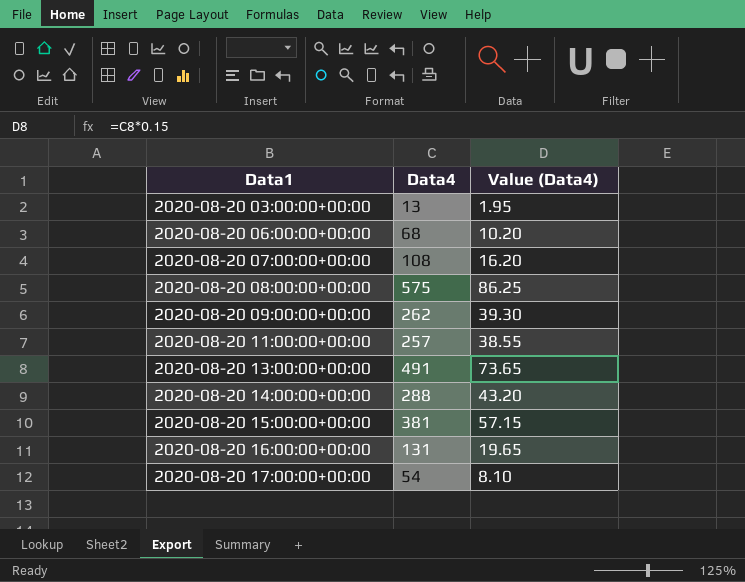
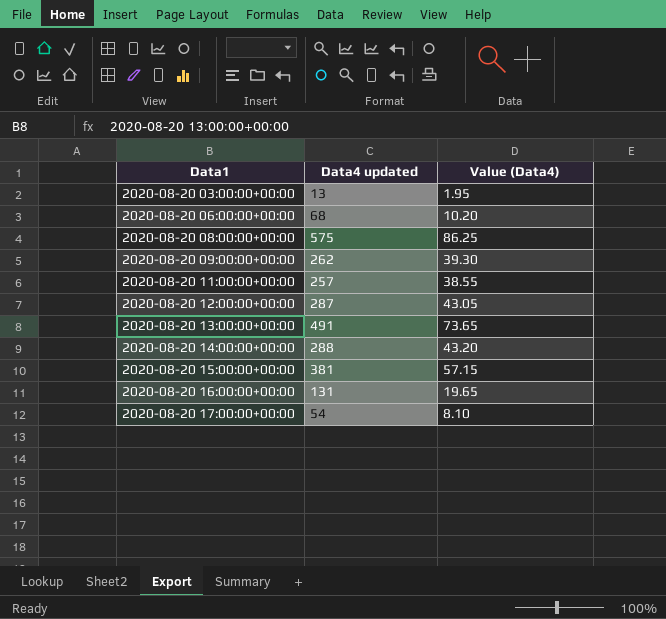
column name: Data4 -> Data4 updated
row 2020-08-20 07:00:00+00:00: 108 | 16.20 -> none
row 2020-08-20 12:00:00+00:00: none -> 287 | 43.05

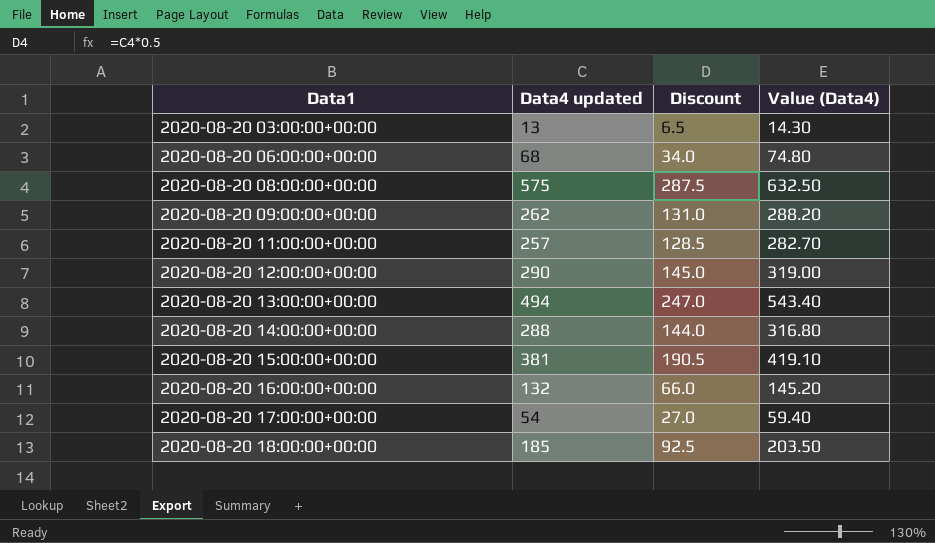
column Discount | formula: none -> [Data4 updated] * 0.5
column Value (Data4) | formula: [Data4 updated] * 0.15 -> [Data4 updated] * 1.1
2020-08-20 12:00:00+00:00 | Data4 updated: 287 -> 290
2020-08-20 13:00:00+00:00 | Data4 updated: 491 -> 494
2020-08-20 16:00:00+00:00 | Data4 updated: 131 -> 132
row 2020-08-20 18:00:00+00:00: none -> 185 | 92.5 | 203.50

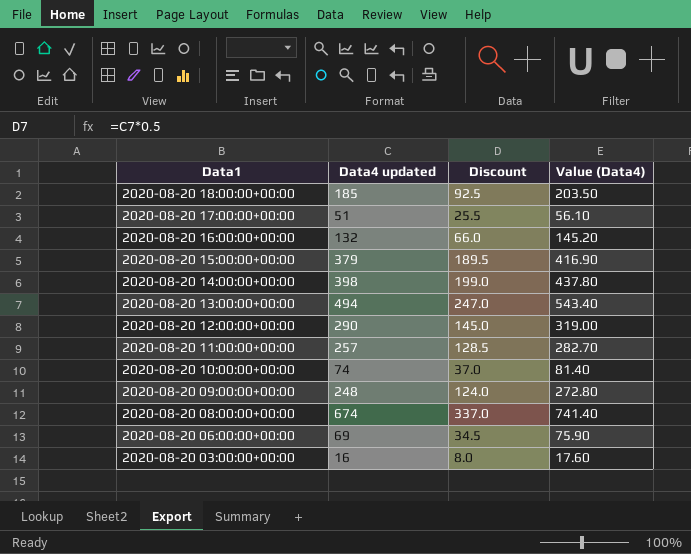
row order: Data1 ascending -> Data1 descending
2020-08-20 17:00:00+00:00 | Data4 updated: 54 -> 51
2020-08-20 17:00:00+00:00 | Discount: 27.0 -> 25.5
2020-08-20 17:00:00+00:00 | Value (Data4): 59.40 -> 56.10
2020-08-20 15:00:00+00:00 | Data4 updated: 381 -> 379
2020-08-20 15:00:00+00:00 | Discount: 190.5 -> 189.5
2020-08-20 15:00:00+00:00 | Value (Data4): 419.10 -> 416.90
2020-08-20 14:00:00+00:00 | Data4 updated: 288 -> 398
2020-08-20 14:00:00+00:00 | Discount: 144.0 -> 199.0
2020-08-20 14:00:00+00:00 | Value (Data4): 316.80 -> 437.80
row 2020-08-20 10:00:00+00:00: none -> 74 | 37.0 | 81.40
2020-08-20 09:00:00+00:00 | Data4 updated: 262 -> 248
2020-08-20 09:00:00+00:00 | Discount: 131.0 -> 124.0
2020-08-20 09:00:00+00:00 | Value (Data4): 288.20 -> 272.80
2020-08-20 08:00:00+00:00 | Data4 updated: 575 -> 674
2020-08-20 08:00:00+00:00 | Discount: 287.5 -> 337.0
2020-08-20 08:00:00+00:00 | Value (Data4): 632.50 -> 741.40
2020-08-20 06:00:00+00:00 | Data4 updated: 68 -> 69
2020-08-20 06:00:00+00:00 | Discount: 34.0 -> 34.5
2020-08-20 06:00:00+00:00 | Value (Data4): 74.80 -> 75.90
2020-08-20 03:00:00+00:00 | Data4 updated: 13 -> 16
2020-08-20 03:00:00+00:00 | Discount: 6.5 -> 8.0
2020-08-20 03:00:00+00:00 | Value (Data4): 14.30 -> 17.60

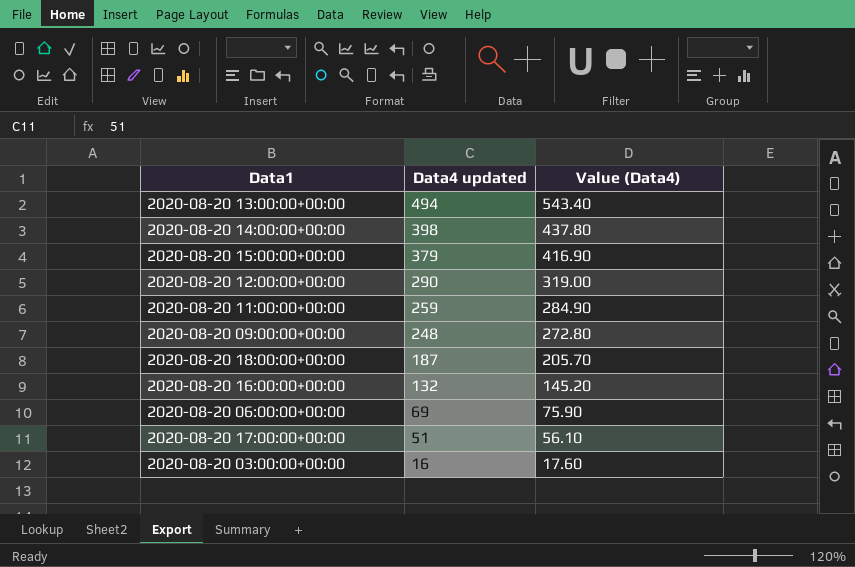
row order: Data1 descending -> Data4 updated descending
column Discount | formula: [Data4 updated] * 0.5 -> none
row 2020-08-20 10:00:00+00:00: 74 | 37.0 | 81.40 -> none
row 2020-08-20 08:00:00+00:00: 674 | 337.0 | 741.40 -> none
2020-08-20 11:00:00+00:00 | Data4 updated: 257 -> 259
2020-08-20 11:00:00+00:00 | Value (Data4): 282.70 -> 284.90
2020-08-20 18:00:00+00:00 | Data4 updated: 185 -> 187
2020-08-20 18:00:00+00:00 | Value (Data4): 203.50 -> 205.70

